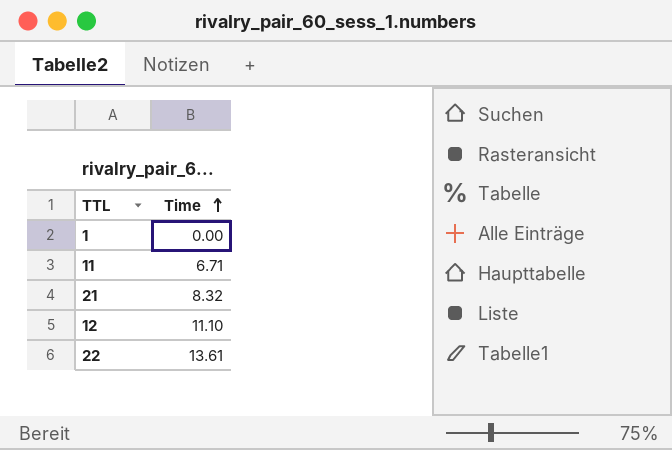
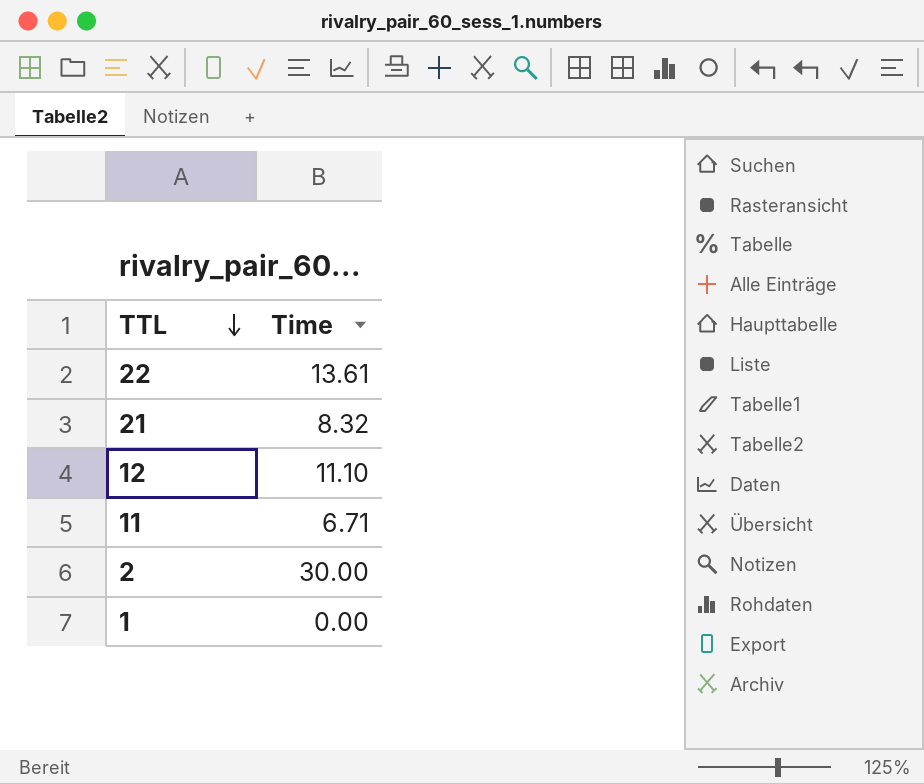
row order: Time ascending -> TTL descending
row 2: none -> 30.00

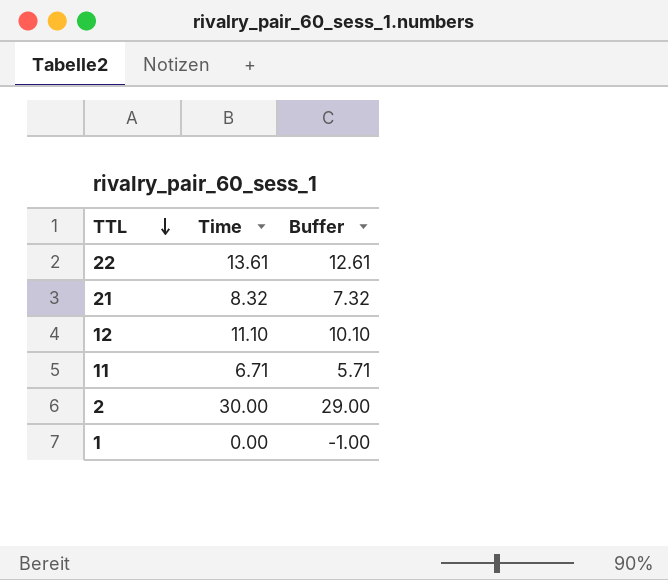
column Buffer | formula: none -> [Time] - 1

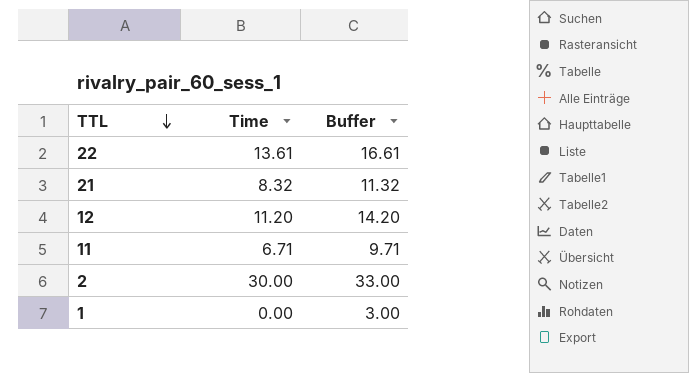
column Buffer | formula: [Time] - 1 -> [Time] + 3
12 | Time: 11.10 -> 11.20

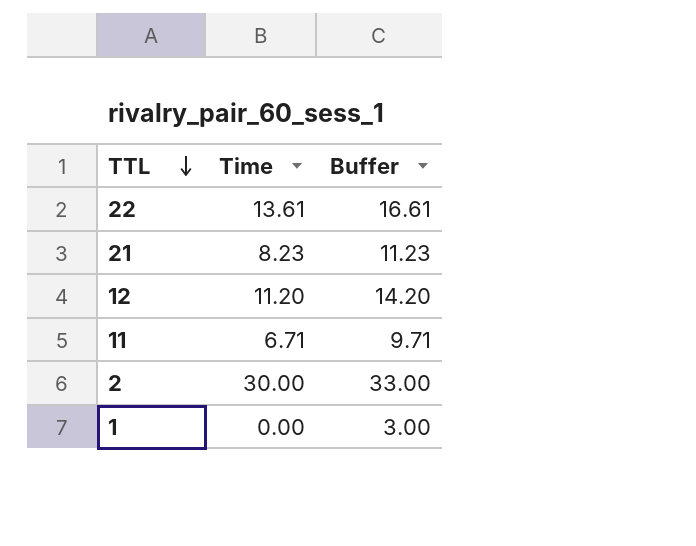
21 | Time: 8.32 -> 8.23
21 | Buffer: 11.32 -> 11.23

